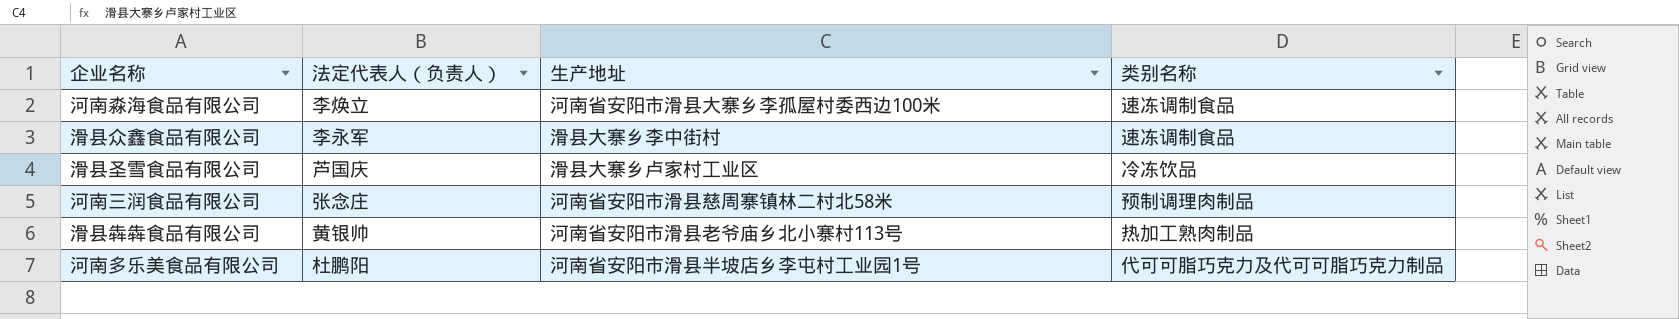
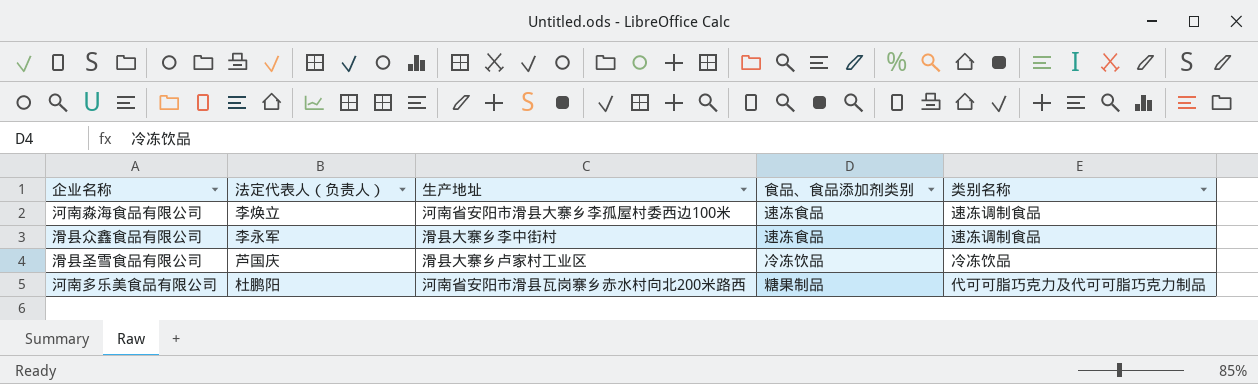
column 食品、食品添加剂类别 | position: none -> 4
row 河南三润食品有限公司: 张念庄 | 河南省安阳市滑县慈周寨镇林二村北58米 | 预制调理肉制品 -> none
row 滑县犇犇食品有限公司: 黄银帅 | 河南省安阳市滑县老爷庙乡北小寨村113号 | 热加工熟肉制品 -> none
河南多乐美食品有限公司 | 生产地址: 河南省安阳市滑县半坡店乡李屯村工业园1号 -> 河南省安阳市滑县瓦岗寨乡赤水村向北200米路西

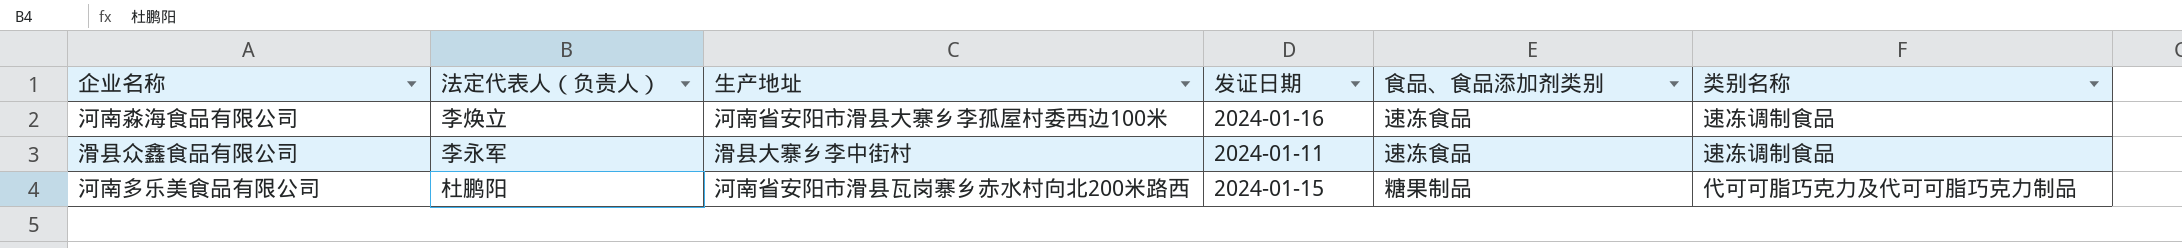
column 发证日期 | position: none -> 4
row 滑县圣雪食品有限公司: 芦国庆 | 滑县大寨乡卢家村工业区 | 冷冻饮品 | 冷冻饮品 -> none

